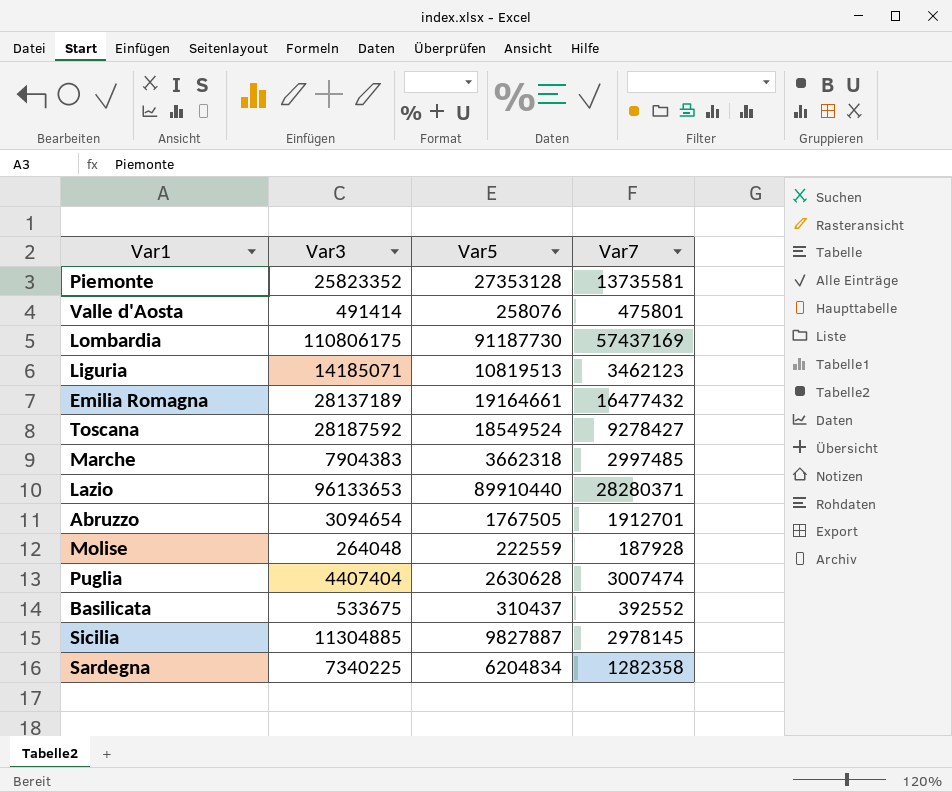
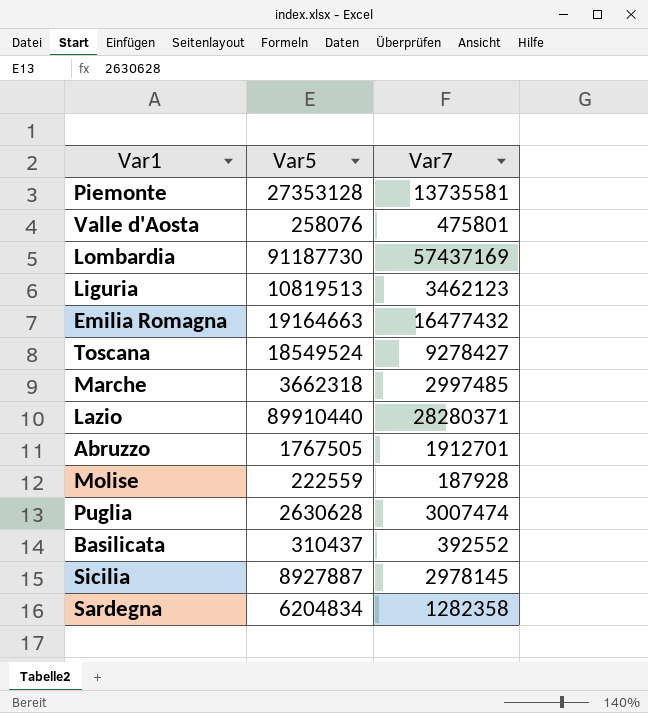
column Var3 | position: 2 -> none
Emilia Romagna | Var5: 19164661 -> 19164663
Sicilia | Var5: 9827887 -> 8927887

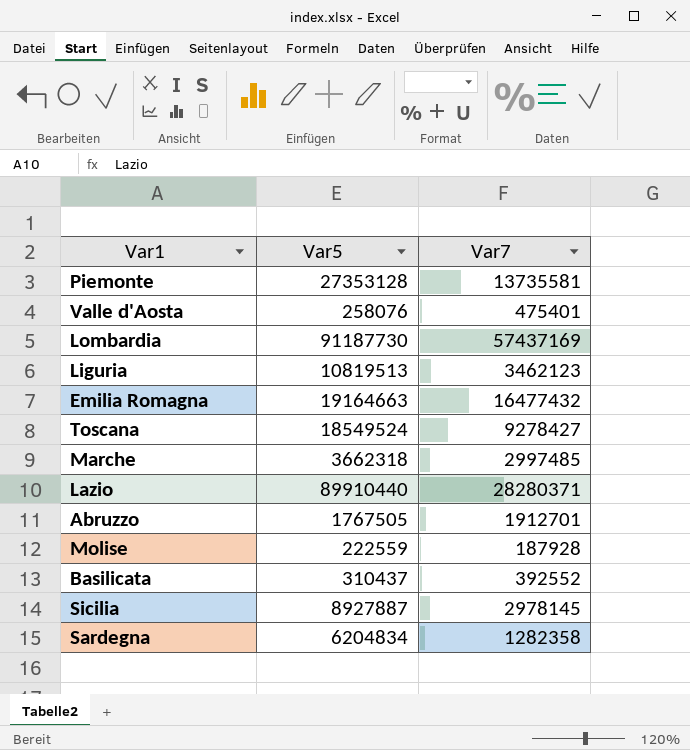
row Puglia: 2630628 | 3007474 -> none
Valle d'Aosta | Var7: 475801 -> 475401

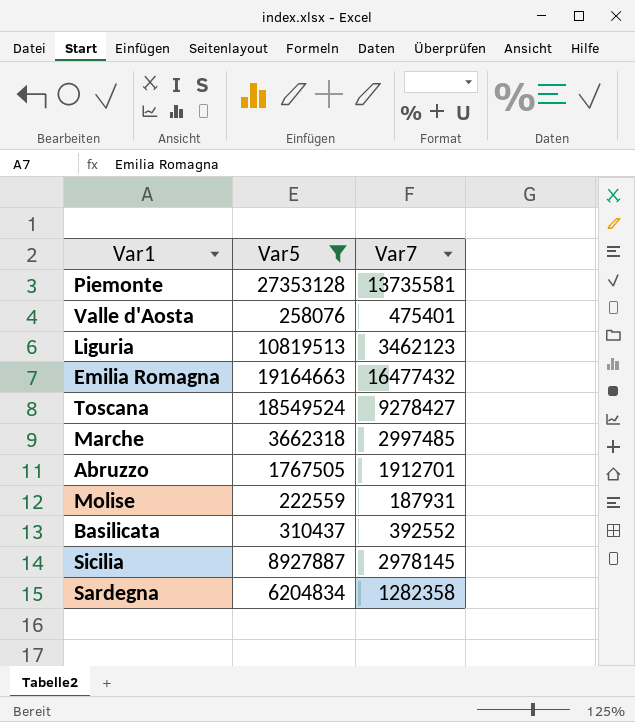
filter: none -> Var5 <= 27353128
Molise | Var7: 187928 -> 187931

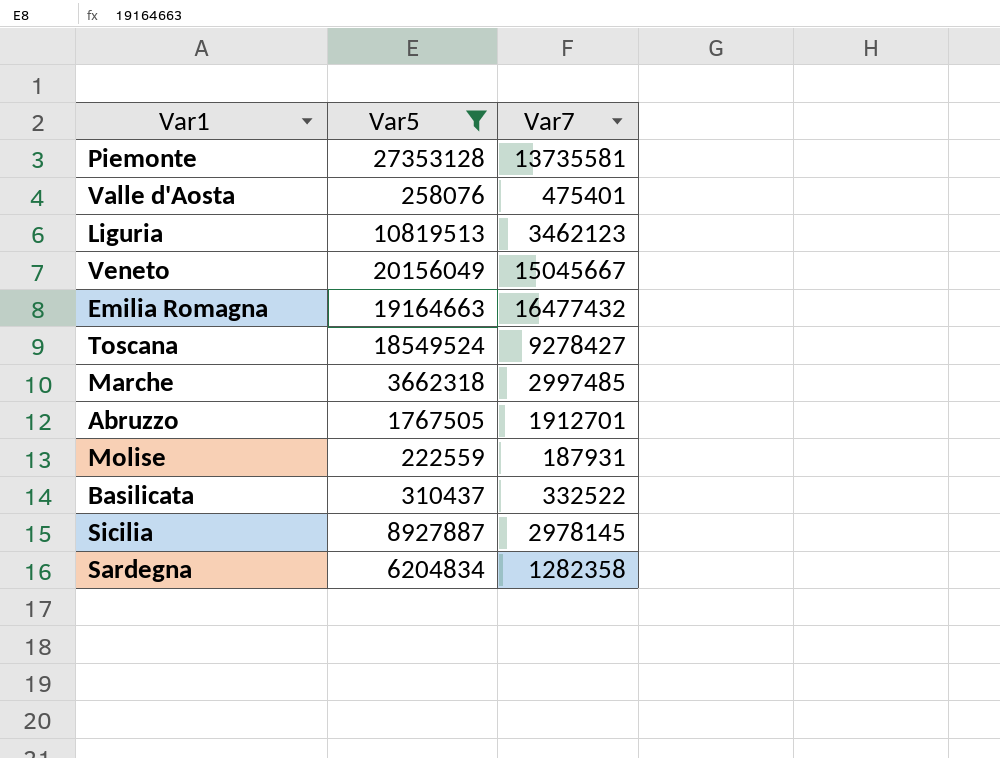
row Veneto: none -> 20156049 | 15045667
Basilicata | Var7: 392552 -> 332522

